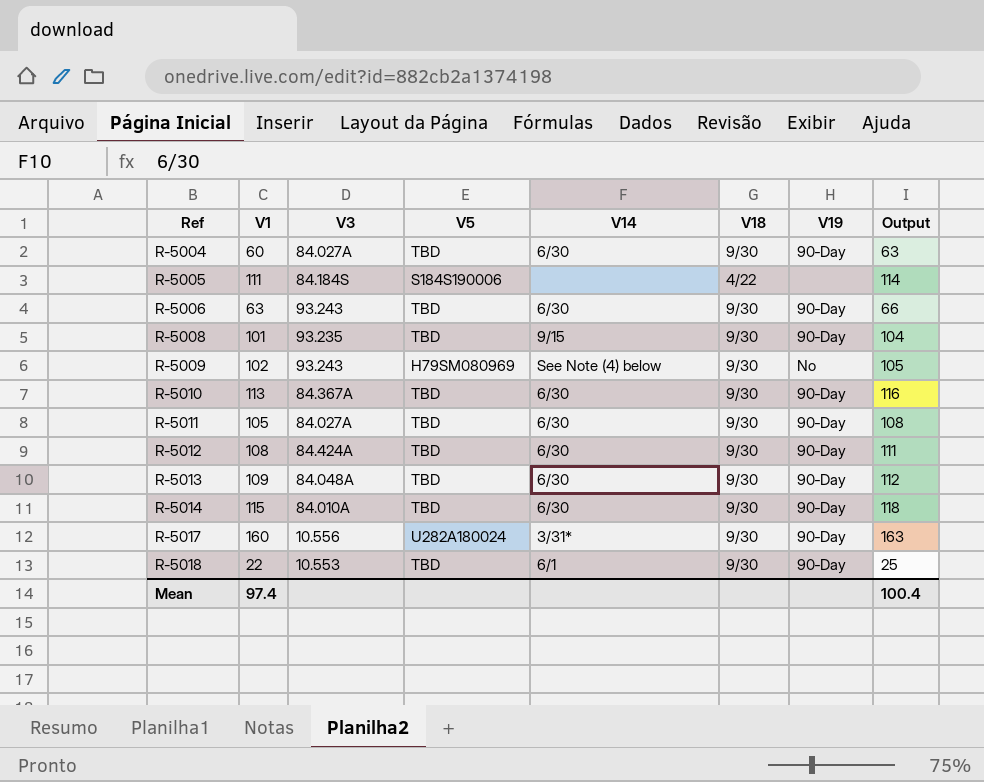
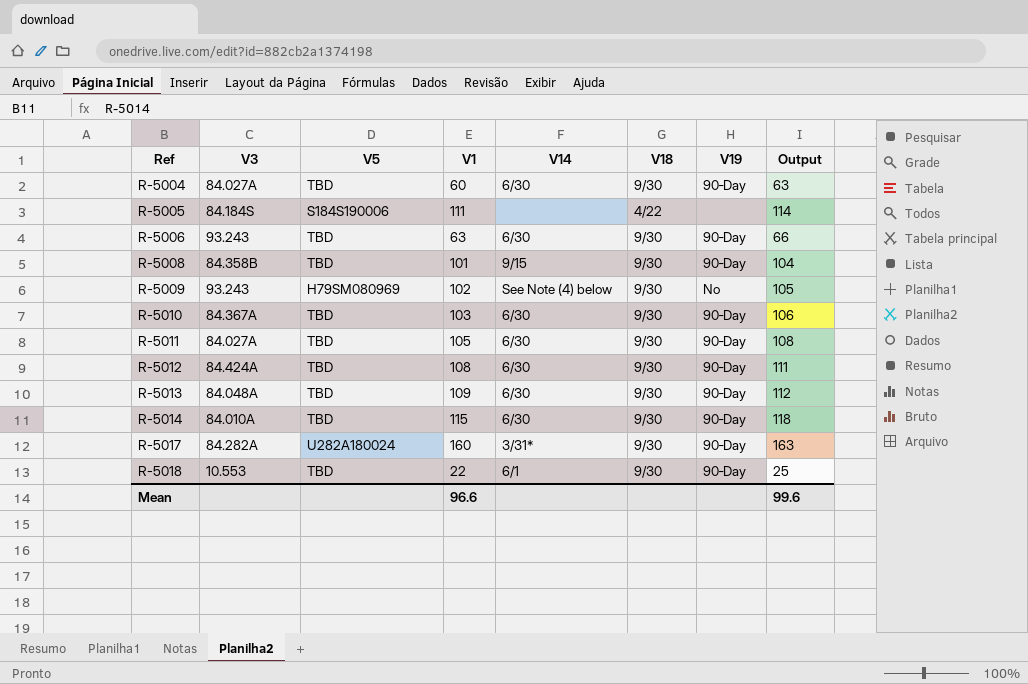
column V1 | position: 2 -> 4
R-5008 | V3: 93.235 -> 84.358B
R-5010 | V1: 113 -> 103
R-5010 | Output: 116 -> 106
R-5017 | V3: 10.556 -> 84.282A
Mean | V1: 97.4 -> 96.6
Mean | Output: 100.4 -> 99.6

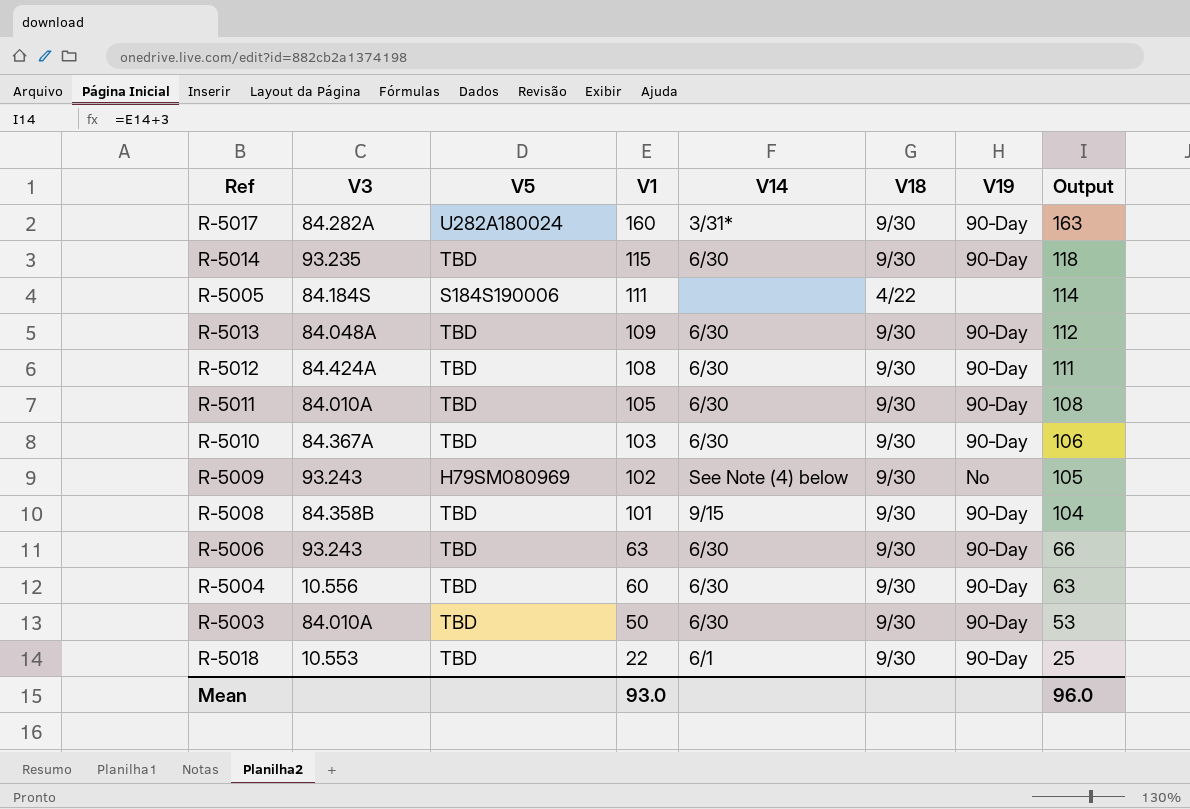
row order: Ref ascending -> V1 descending
R-5014 | V3: 84.010A -> 93.235
R-5011 | V3: 84.027A -> 84.010A
R-5004 | V3: 84.027A -> 10.556
row R-5003: none -> 84.010A | TBD | 50 | 6/30 | 9/30 | 90‐Day | 53
Mean | V1: 96.6 -> 93.0
Mean | Output: 99.6 -> 96.0

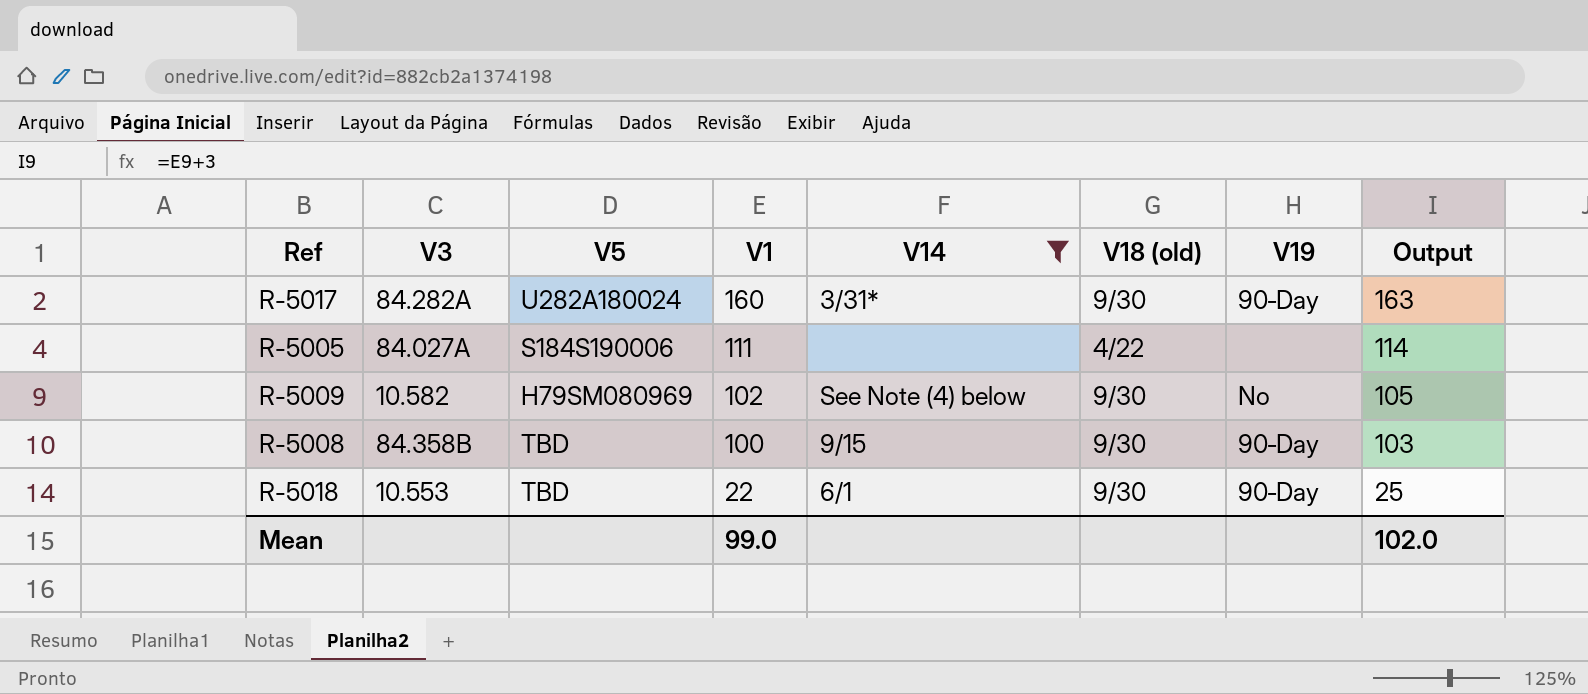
filter: none -> V14 != 6/30
column name: V18 -> V18 (old)
R-5005 | V3: 84.184S -> 84.027A
R-5009 | V3: 93.243 -> 10.582
R-5008 | V1: 101 -> 100
R-5008 | Output: 104 -> 103
Mean | V1: 93.0 -> 99.0
Mean | Output: 96.0 -> 102.0

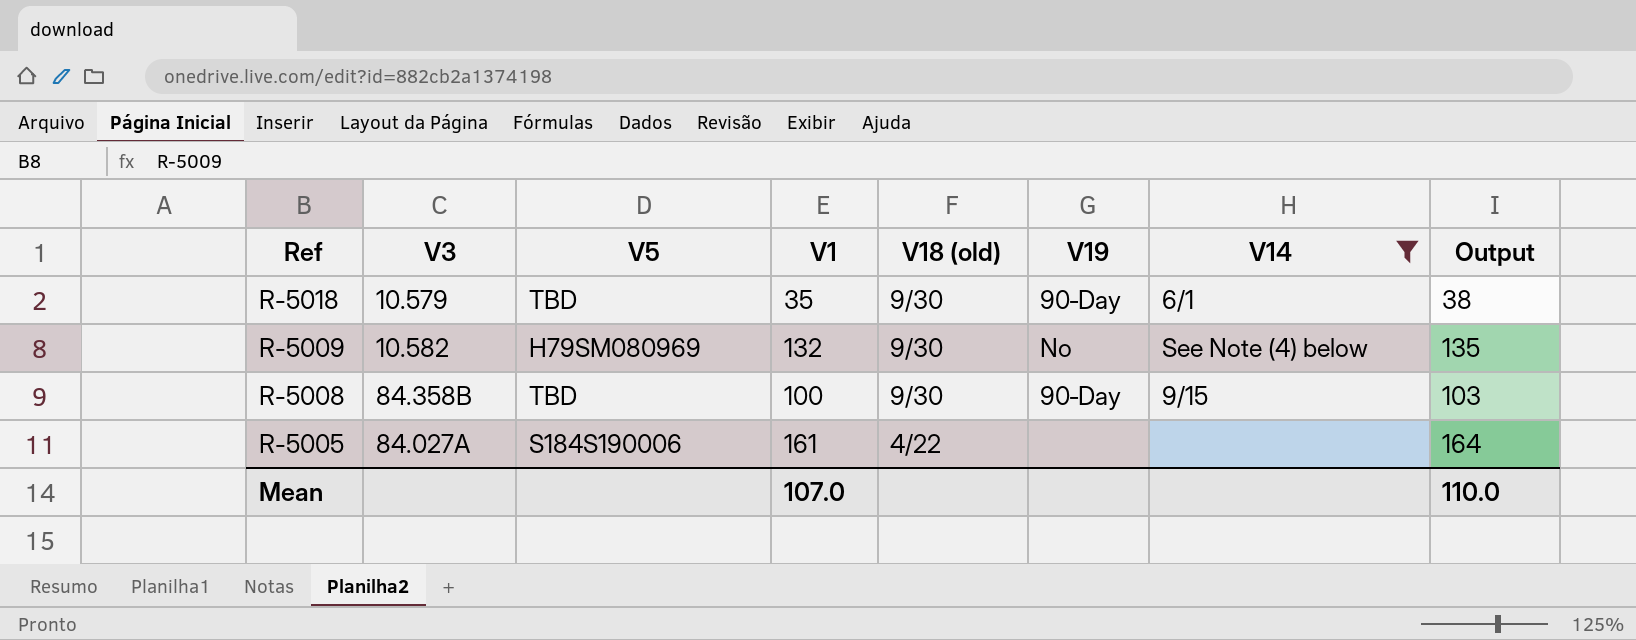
row order: V1 descending -> Ref descending
column V14 | position: 5 -> 7
row R-5017: 84.282A | U282A180024 | 160 | 3/31* | 9/30 | 90‐Day | 163 -> none
R-5018 | V3: 10.553 -> 10.579
R-5018 | V1: 22 -> 35
R-5018 | Output: 25 -> 38
R-5009 | V1: 102 -> 132
R-5009 | Output: 105 -> 135
R-5005 | V1: 111 -> 161
R-5005 | Output: 114 -> 164
Mean | V1: 99.0 -> 107.0
Mean | Output: 102.0 -> 110.0

